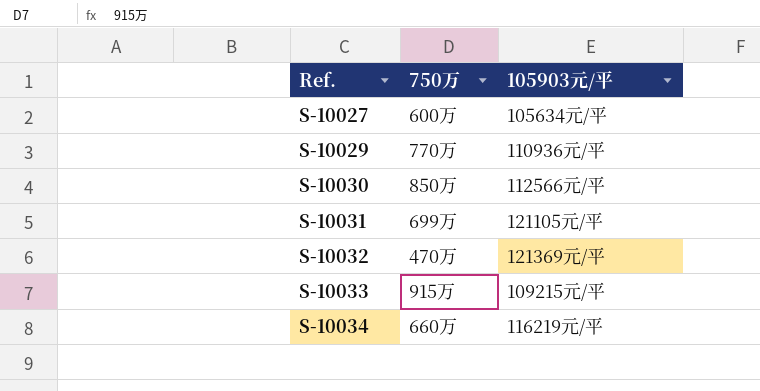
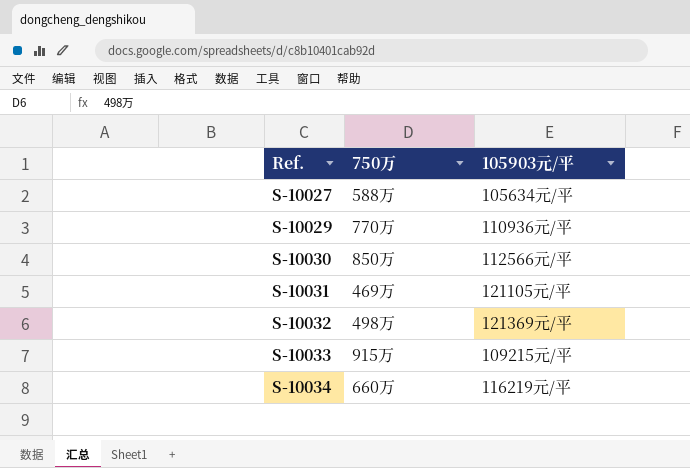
S-10027 | 750万: 600万 -> 588万
S-10031 | 750万: 699万 -> 469万
S-10032 | 750万: 470万 -> 498万

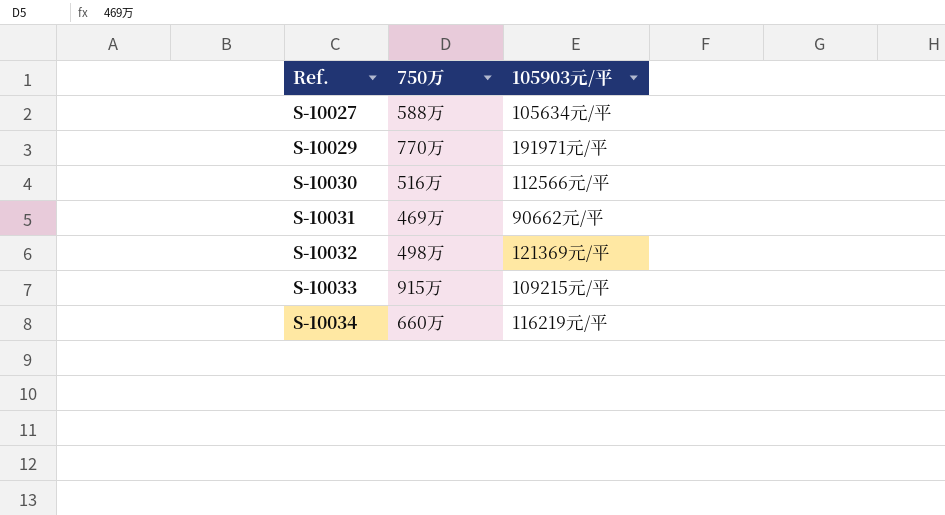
S-10029 | 105903元/平: 110936元/平 -> 191971元/平
S-10030 | 750万: 850万 -> 516万
S-10031 | 105903元/平: 121105元/平 -> 90662元/平

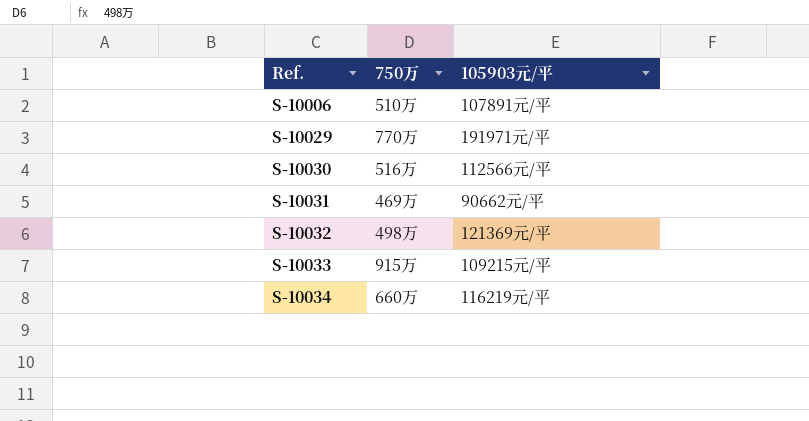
row S-10027: 588万 | 105634元/平 -> none
row S-10006: none -> 510万 | 107891元/平

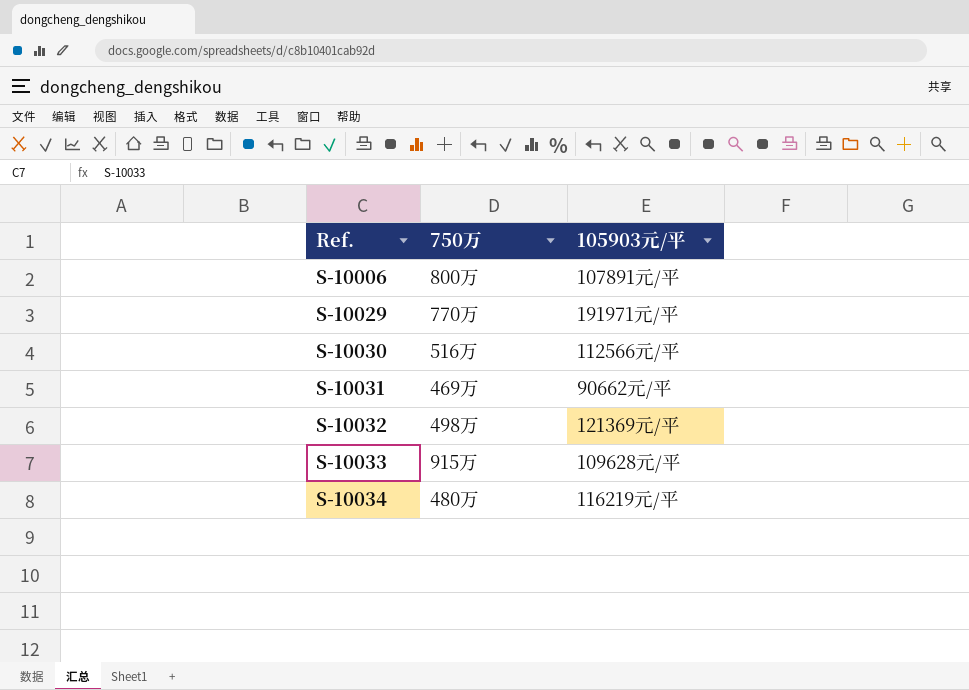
S-10006 | 750万: 510万 -> 800万
S-10033 | 105903元/平: 109215元/平 -> 109628元/平
S-10034 | 750万: 660万 -> 480万

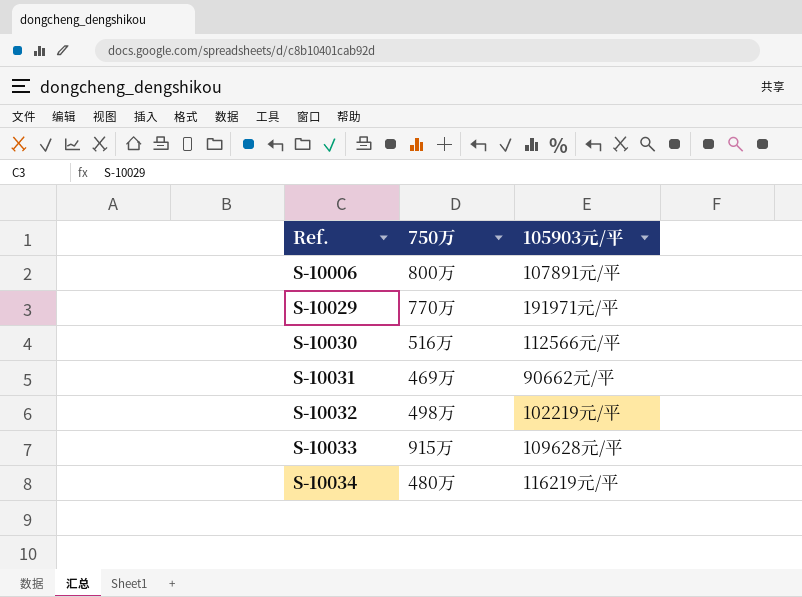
S-10032 | 105903元/平: 121369元/平 -> 102219元/平

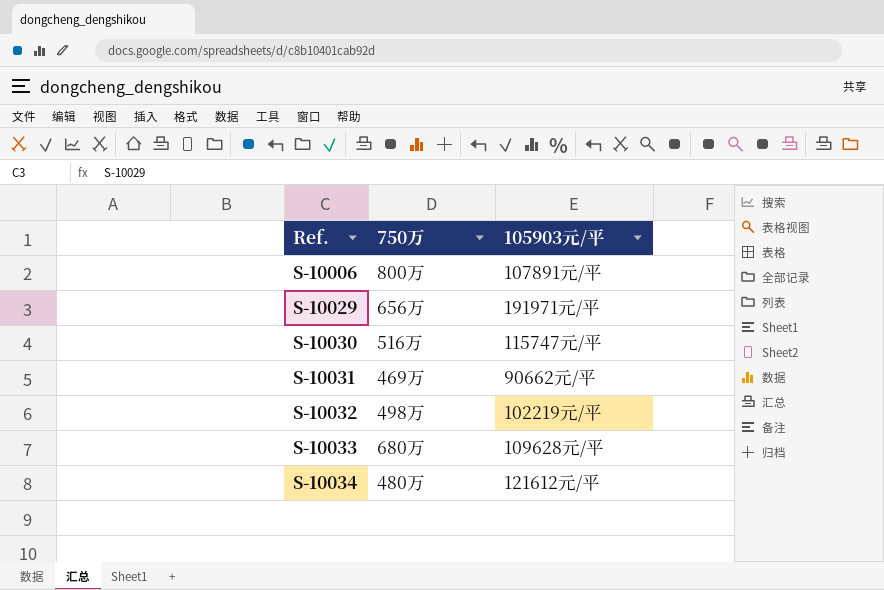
S-10029 | 750万: 770万 -> 656万
S-10030 | 105903元/平: 112566元/平 -> 115747元/平
S-10033 | 750万: 915万 -> 680万
S-10034 | 105903元/平: 116219元/平 -> 121612元/平

